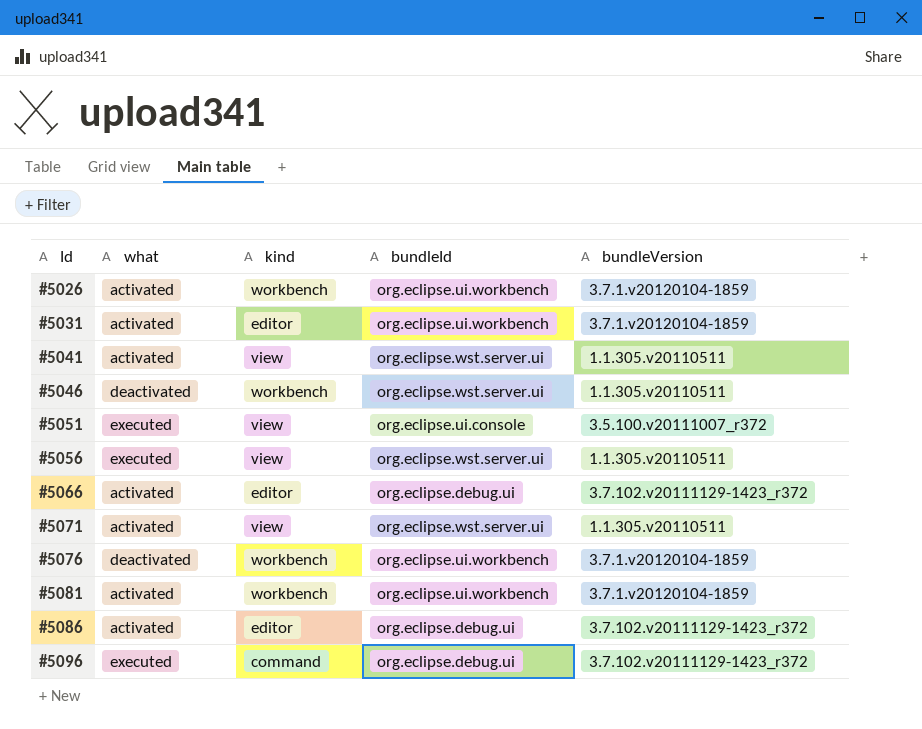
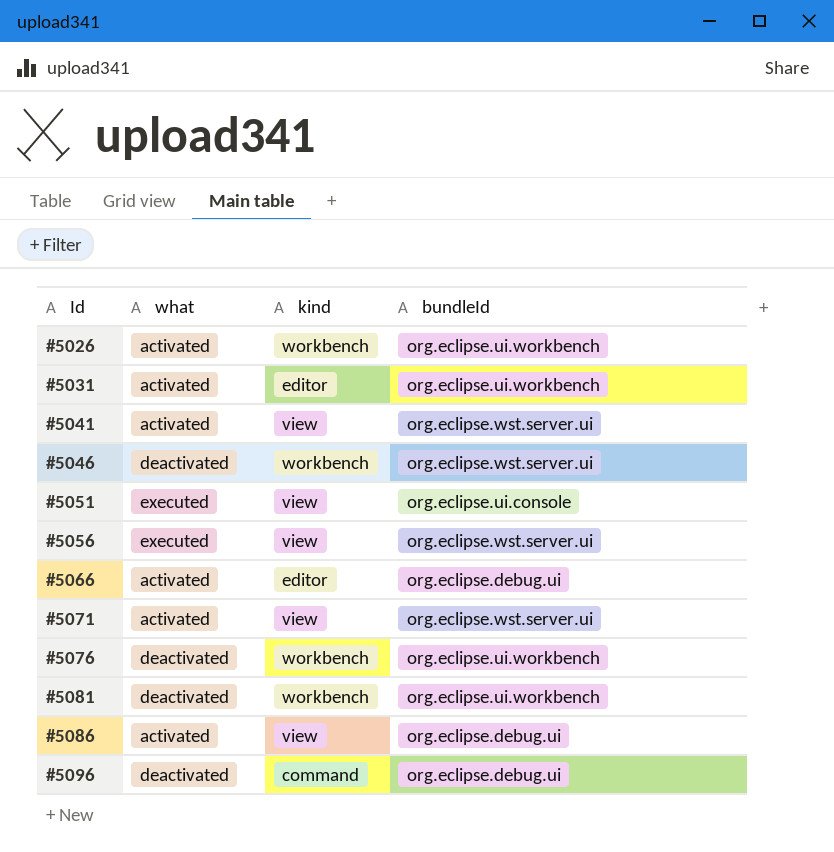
column bundleVersion | position: 5 -> none
#5081 | what: activated -> deactivated
#5086 | kind: editor -> view
#5096 | what: executed -> deactivated

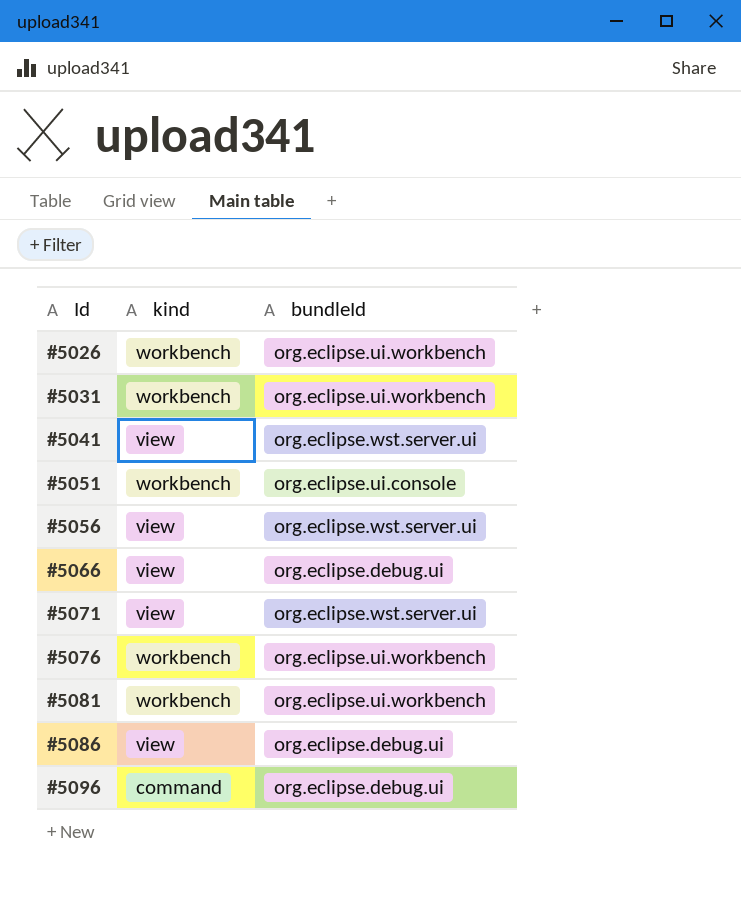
column what | position: 2 -> none
row #5046: deactivated | workbench | org.eclipse.wst.server.ui -> none
#5031 | kind: editor -> workbench
#5051 | kind: view -> workbench
#5066 | kind: editor -> view

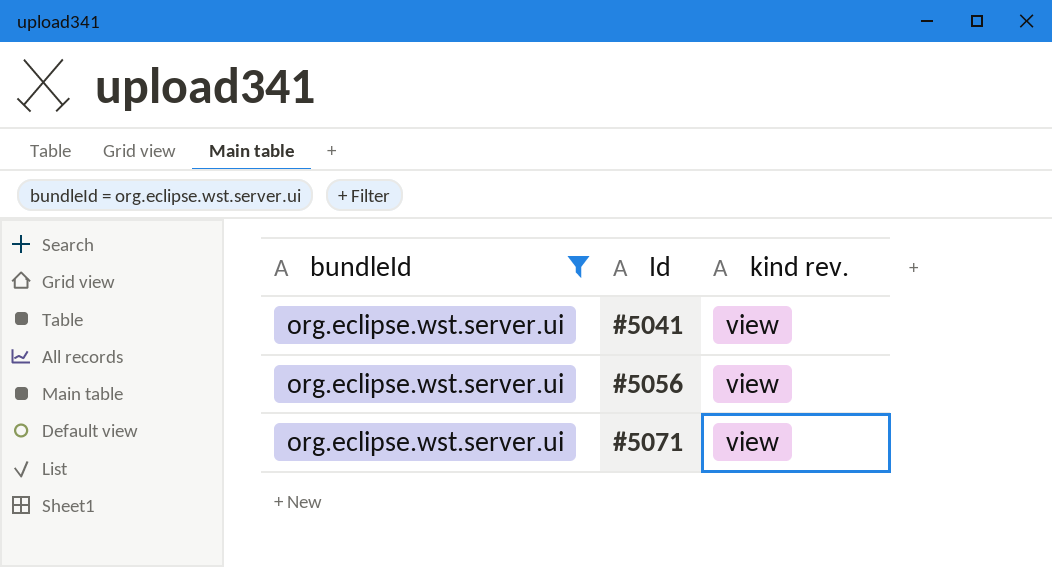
filter: none -> bundleId = org.eclipse.wst.server.ui
column bundleId | position: 3 -> 1
column name: kind -> kind rev.

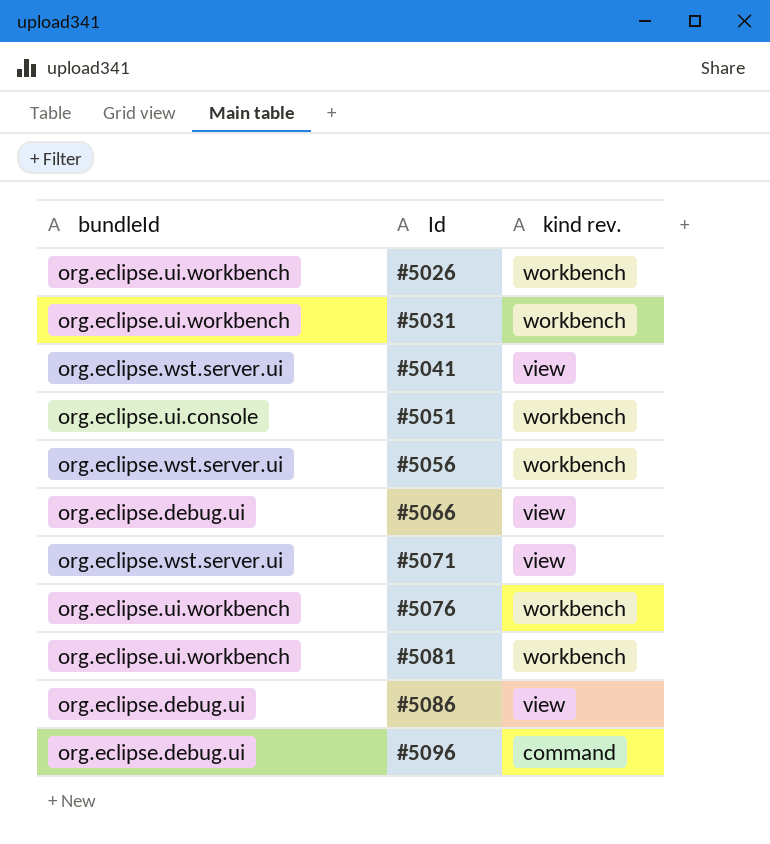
filter: bundleId = org.eclipse.wst.server.ui -> none
#5056 | kind rev.: view -> workbench

